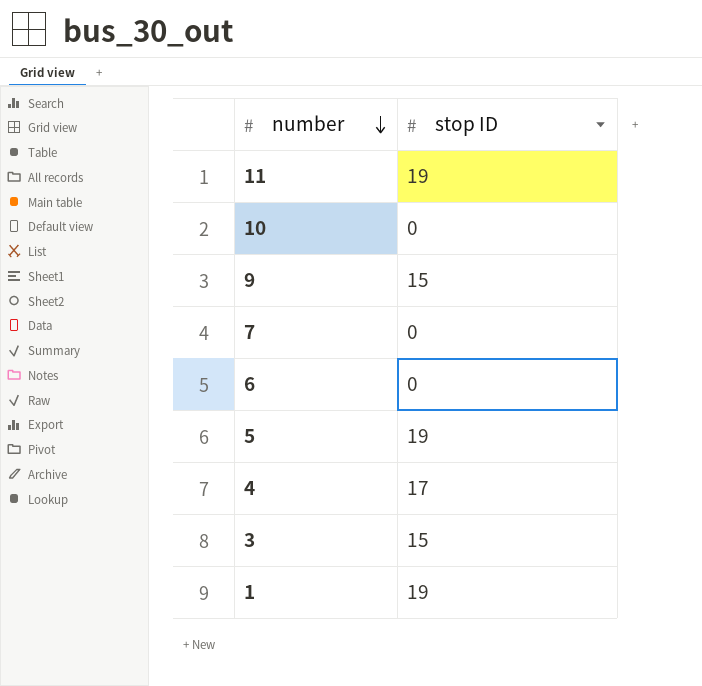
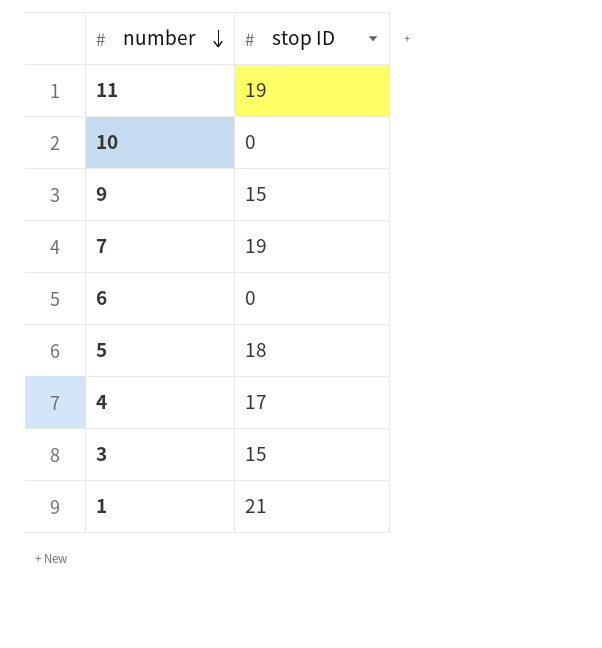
7 | stop ID: 0 -> 19
5 | stop ID: 19 -> 18
1 | stop ID: 19 -> 21

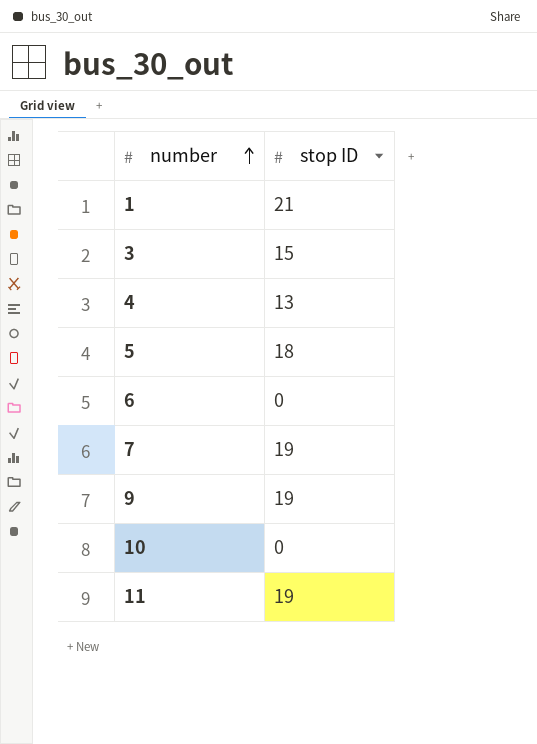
row order: number descending -> number ascending
4 | stop ID: 17 -> 13
9 | stop ID: 15 -> 19

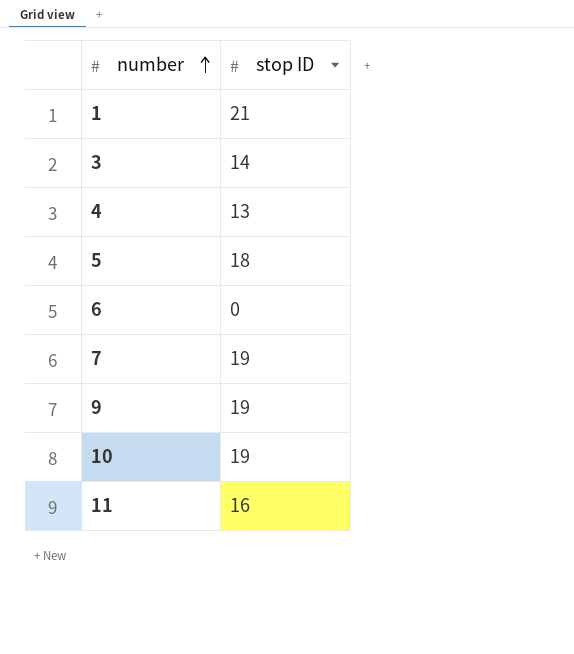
3 | stop ID: 15 -> 14
10 | stop ID: 0 -> 19
11 | stop ID: 19 -> 16

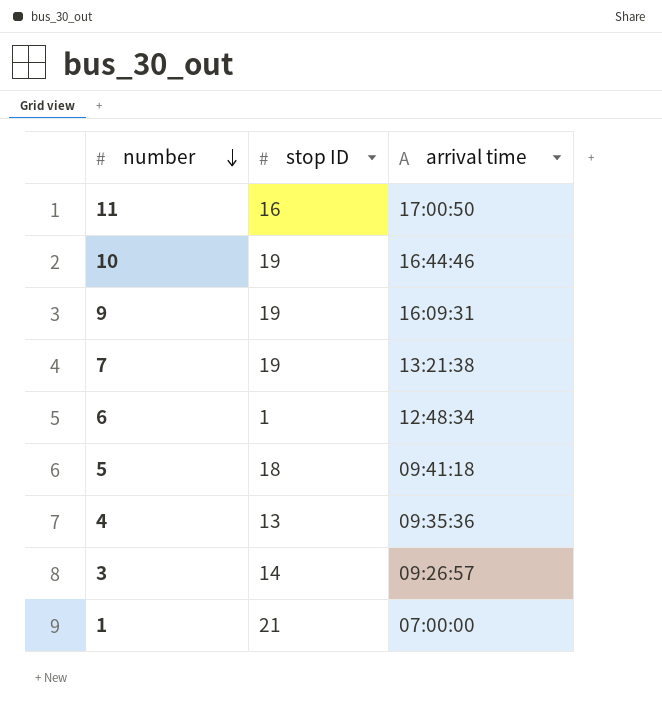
row order: number ascending -> number descending
column arrival time | position: none -> 3
6 | stop ID: 0 -> 1

